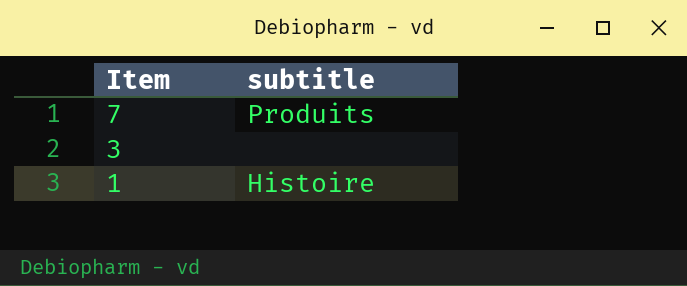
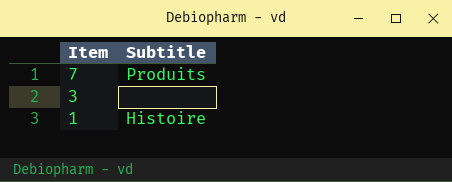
column name: subtitle -> Subtitle

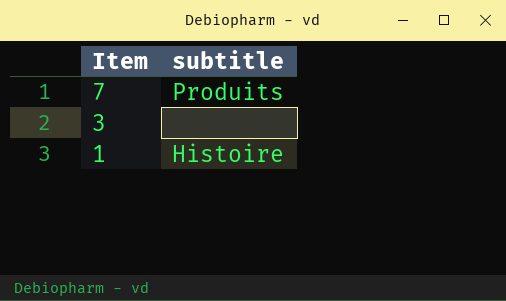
column name: Subtitle -> subtitle

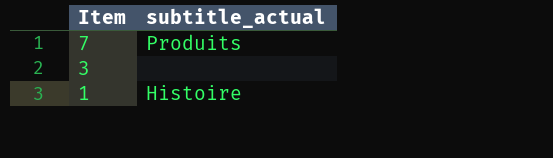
column name: subtitle -> subtitle_actual

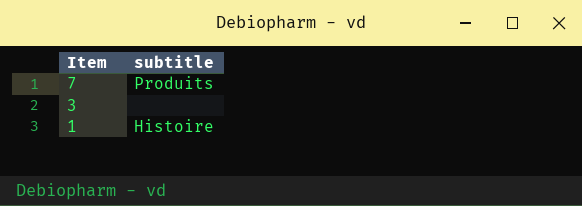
column name: subtitle_actual -> subtitle

